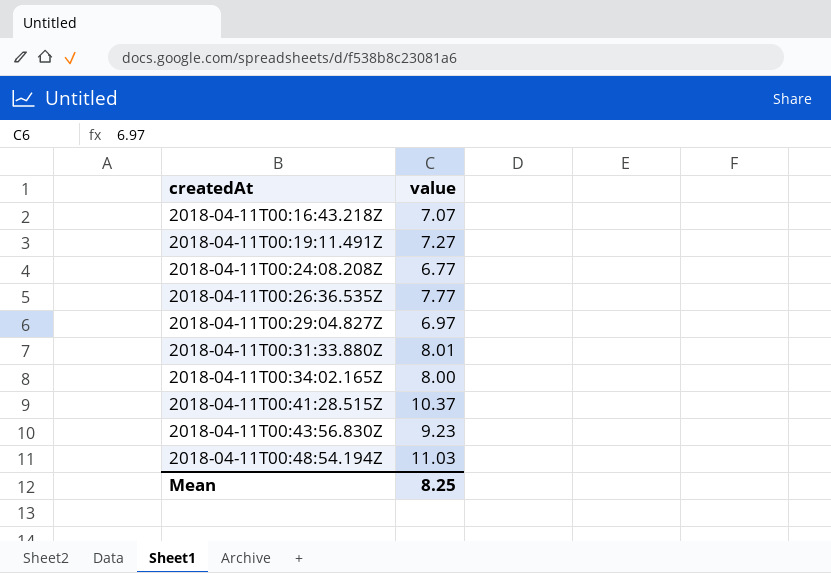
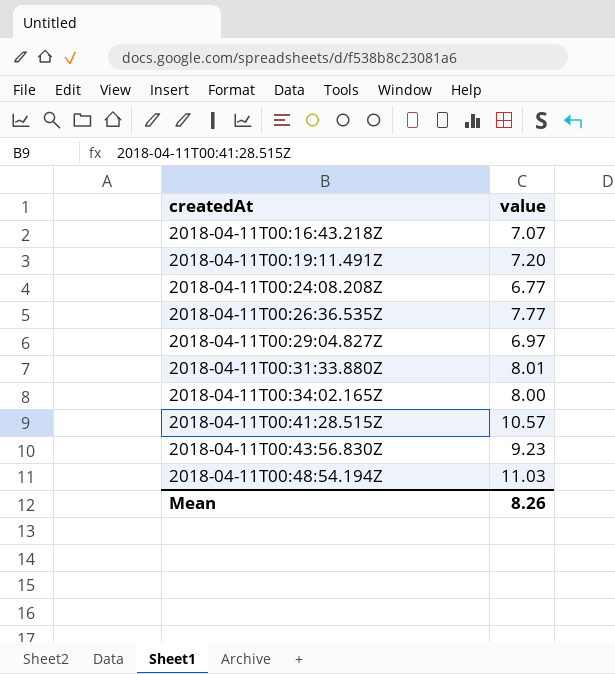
2018-04-11T00:19:11.491Z | value: 7.27 -> 7.20
2018-04-11T00:41:28.515Z | value: 10.37 -> 10.57
Mean | value: 8.25 -> 8.26

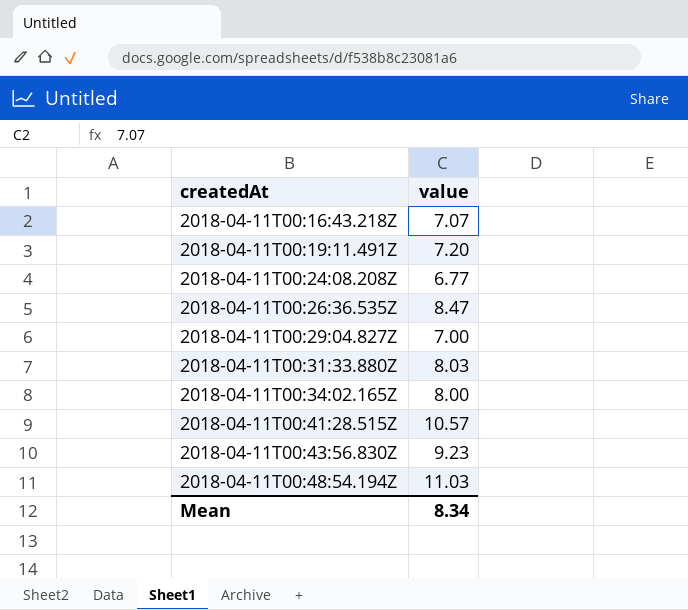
2018-04-11T00:26:36.535Z | value: 7.77 -> 8.47
2018-04-11T00:29:04.827Z | value: 6.97 -> 7.00
2018-04-11T00:31:33.880Z | value: 8.01 -> 8.03
Mean | value: 8.26 -> 8.34

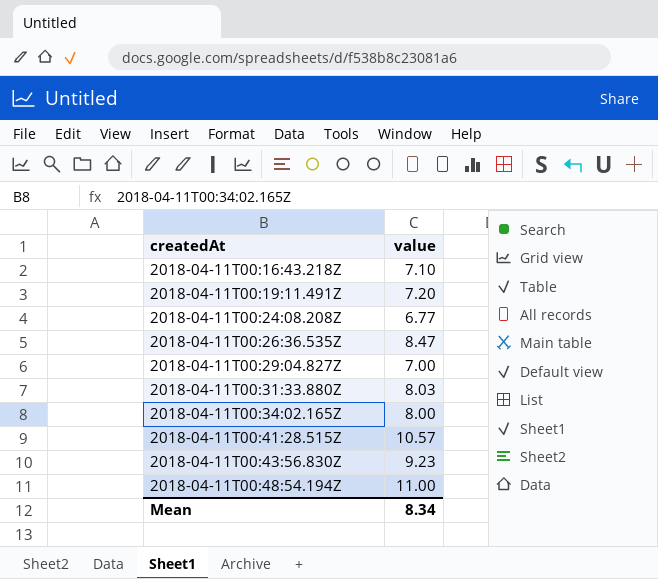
2018-04-11T00:16:43.218Z | value: 7.07 -> 7.10
2018-04-11T00:48:54.194Z | value: 11.03 -> 11.00

